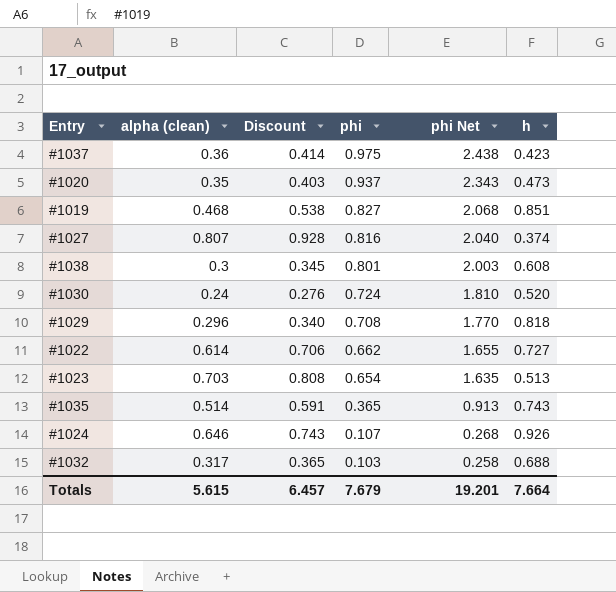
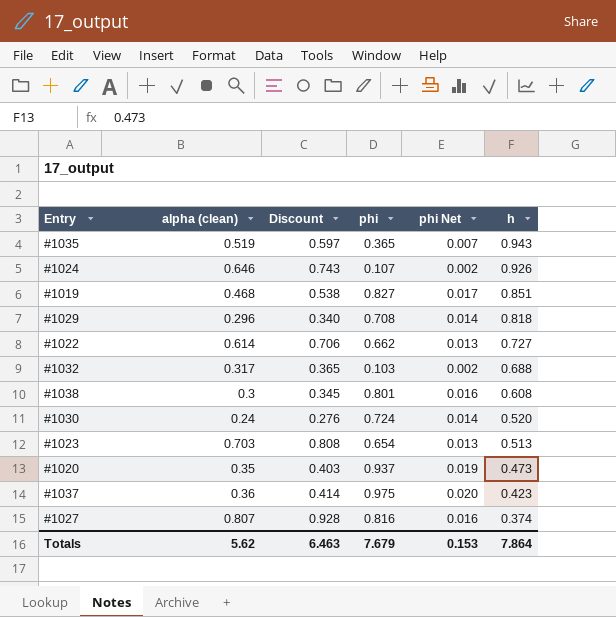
row order: phi descending -> h descending
column phi Net | formula: [phi] * 2.5 -> [phi] * 0.02
#1035 | alpha (clean): 0.514 -> 0.519
#1035 | Discount: 0.591 -> 0.597
#1035 | h: 0.743 -> 0.943
Totals | alpha (clean): 5.615 -> 5.62
Totals | Discount: 6.457 -> 6.463
Totals | phi Net: 19.201 -> 0.153
Totals | h: 7.664 -> 7.864

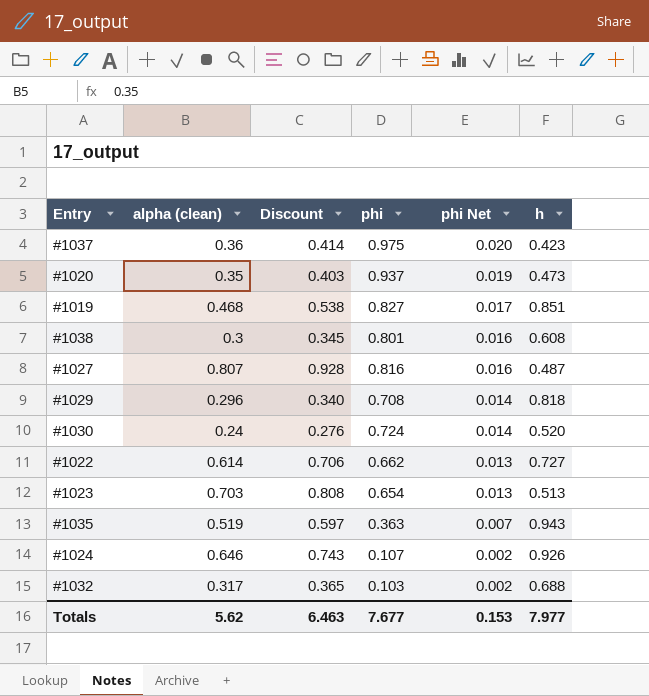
row order: h descending -> phi Net descending
#1027 | h: 0.374 -> 0.487
#1035 | phi: 0.365 -> 0.363
Totals | phi: 7.679 -> 7.677
Totals | h: 7.864 -> 7.977

